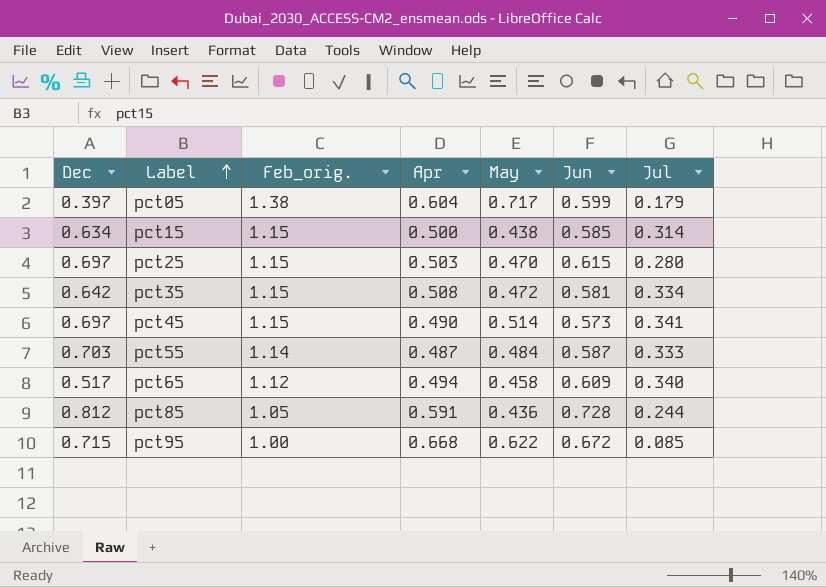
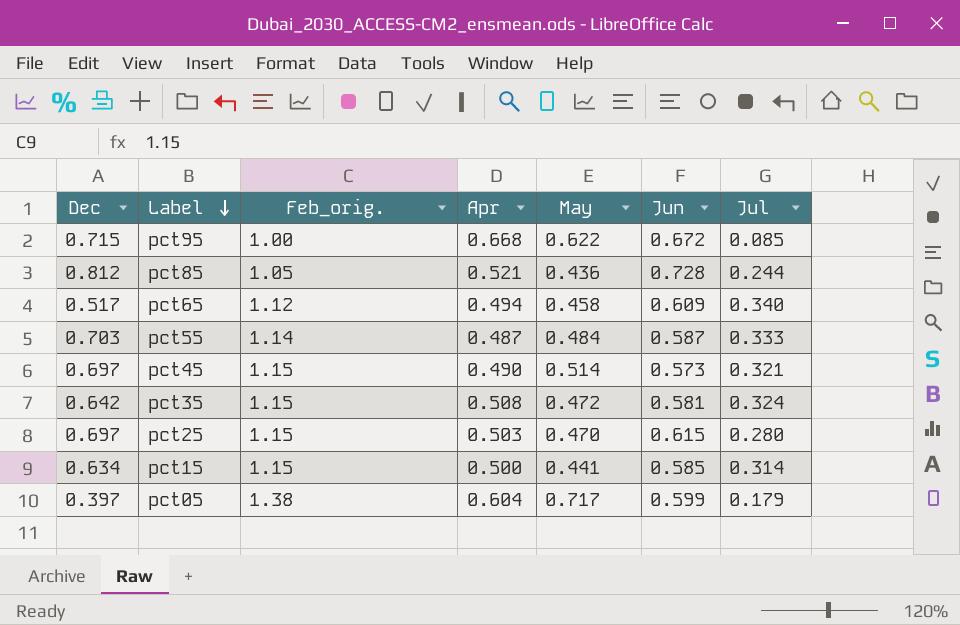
row order: Label ascending -> Label descending
pct85 | Apr: 0.591 -> 0.521
pct45 | Jul: 0.341 -> 0.321
pct35 | Jul: 0.334 -> 0.324
pct15 | May: 0.438 -> 0.441

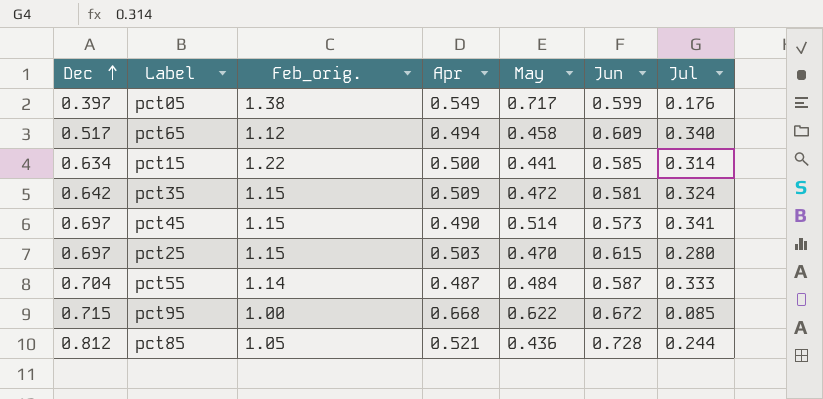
row order: Label descending -> Dec ascending
pct05 | Apr: 0.604 -> 0.549
pct05 | Jul: 0.179 -> 0.176
pct15 | Feb_orig.: 1.15 -> 1.22
pct35 | Apr: 0.508 -> 0.509
pct45 | Jul: 0.321 -> 0.341
pct55 | Dec: 0.703 -> 0.704

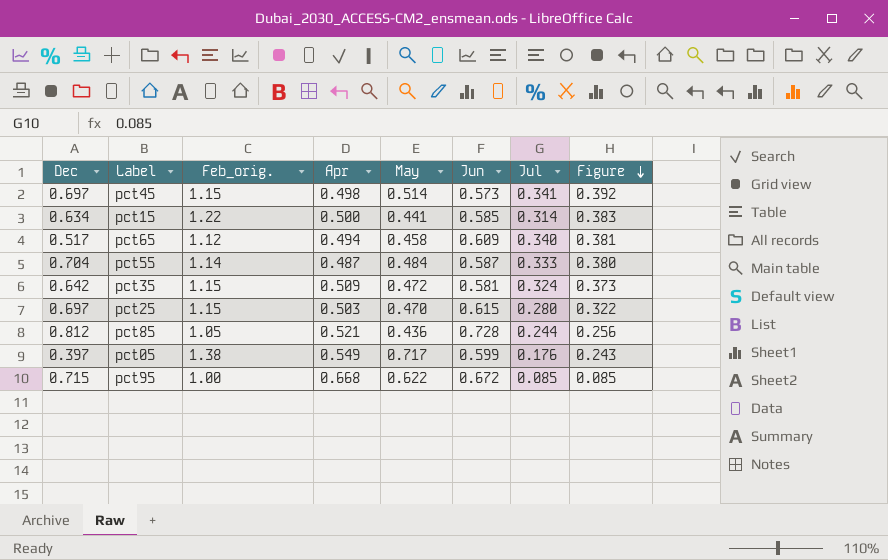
row order: Dec ascending -> Figure descending
column Figure | formula: none -> [Feb_orig.] * [Jul]
pct45 | Apr: 0.490 -> 0.498

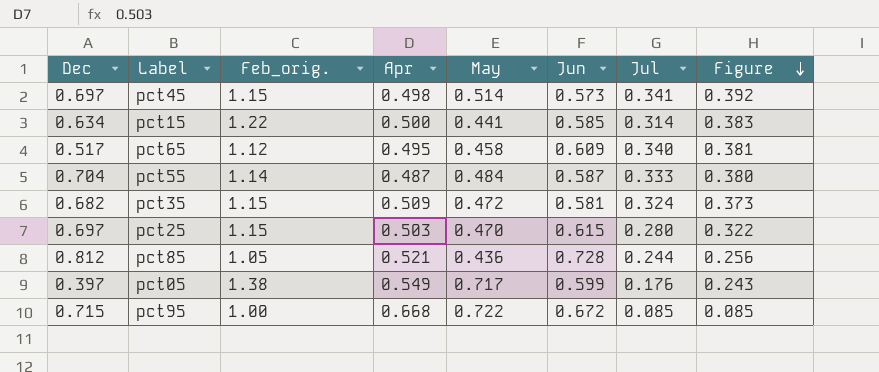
pct65 | Apr: 0.494 -> 0.495
pct35 | Dec: 0.642 -> 0.682
pct95 | May: 0.622 -> 0.722

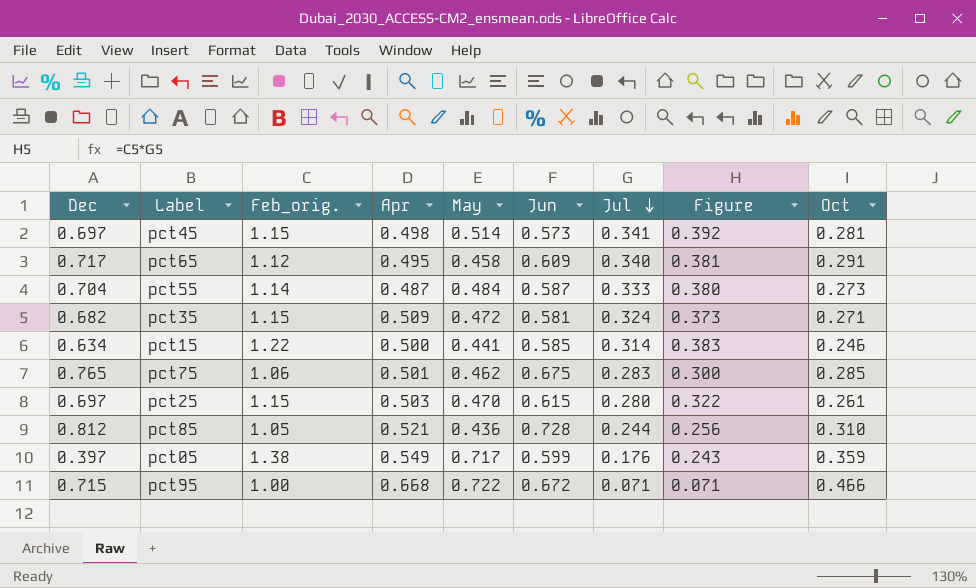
row order: Figure descending -> Jul descending
column Oct | position: none -> 9
pct65 | Dec: 0.517 -> 0.717
row pct75: none -> 0.765 | 1.06 | 0.501 | 0.462 | 0.675 | 0.283 | 0.300 | 0.285
pct95 | Jul: 0.085 -> 0.071
pct95 | Figure: 0.085 -> 0.071

